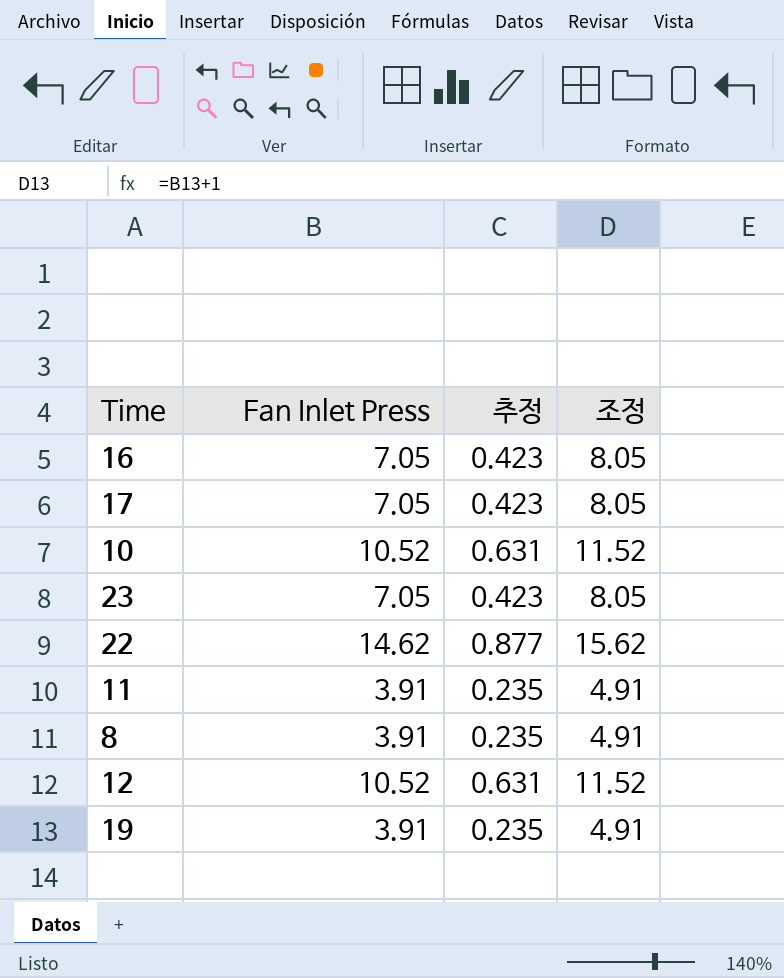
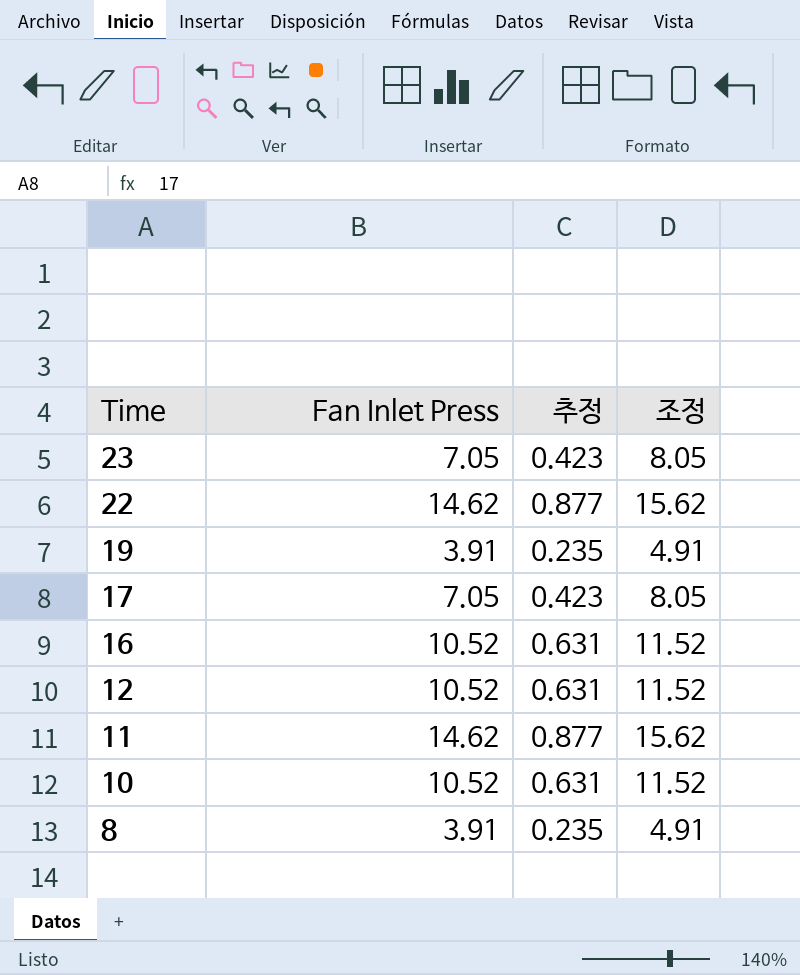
row order: none -> Time descending
16 | Fan Inlet Press: 7.05 -> 10.52
16 | 추정: 0.423 -> 0.631
16 | 조정: 8.05 -> 11.52
11 | Fan Inlet Press: 3.91 -> 14.62
11 | 추정: 0.235 -> 0.877
11 | 조정: 4.91 -> 15.62

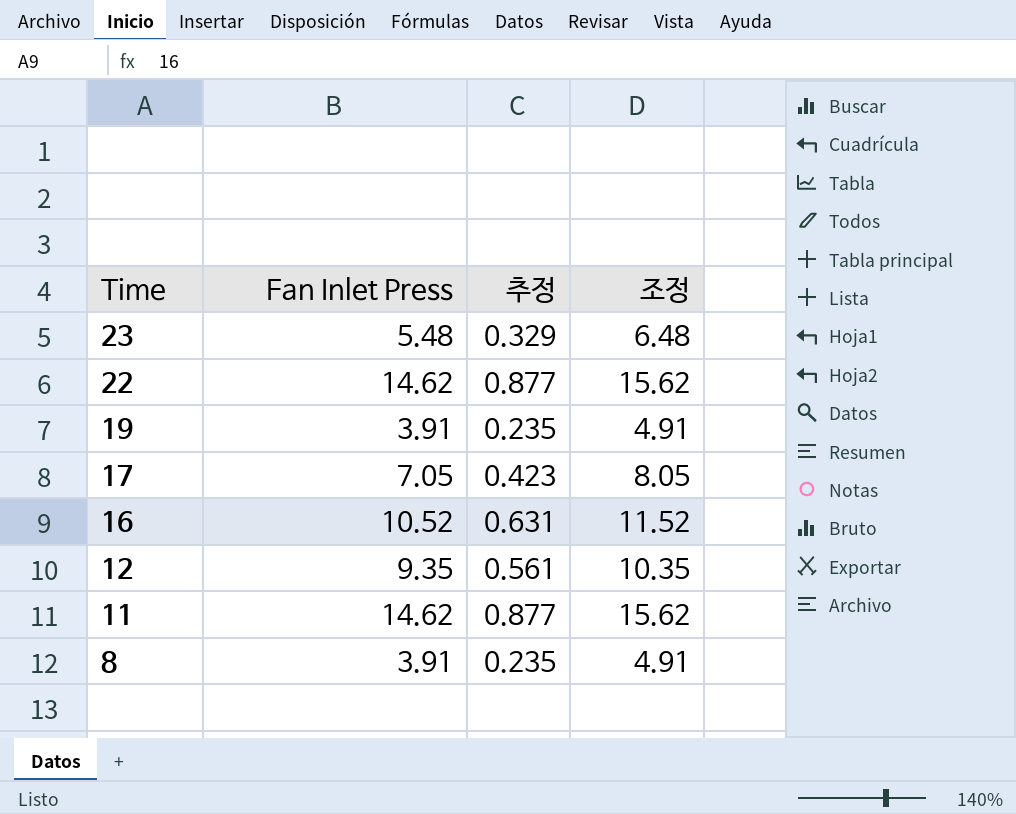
row 10: 10.52 | 0.631 | 11.52 -> none
23 | Fan Inlet Press: 7.05 -> 5.48
23 | 추정: 0.423 -> 0.329
23 | 조정: 8.05 -> 6.48
12 | Fan Inlet Press: 10.52 -> 9.35
12 | 추정: 0.631 -> 0.561
12 | 조정: 11.52 -> 10.35

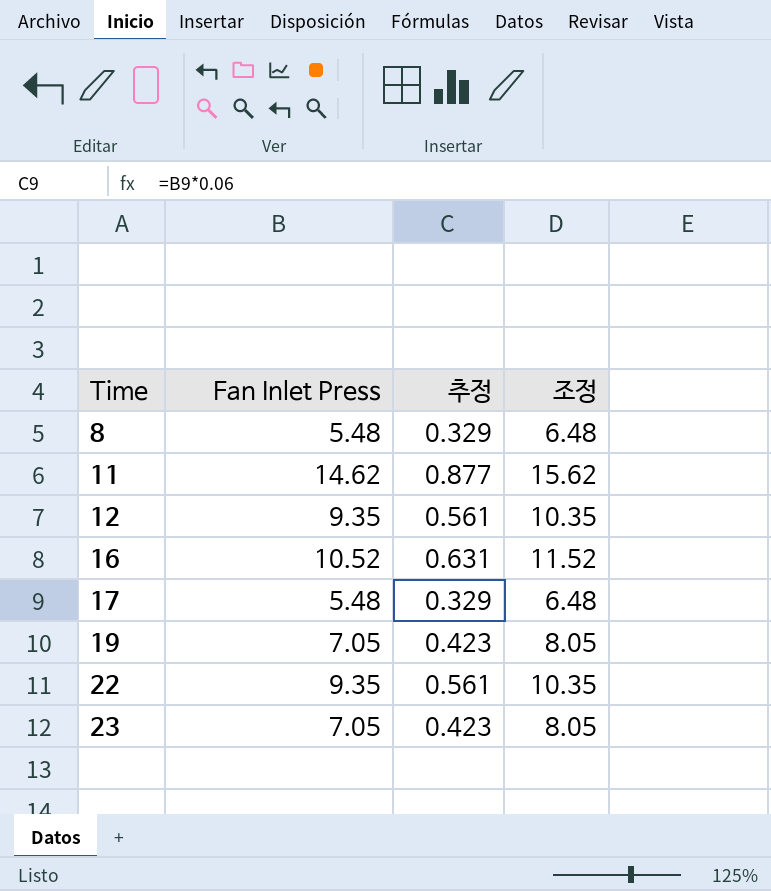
row order: Time descending -> Time ascending
8 | Fan Inlet Press: 3.91 -> 5.48
8 | 추정: 0.235 -> 0.329
8 | 조정: 4.91 -> 6.48
17 | Fan Inlet Press: 7.05 -> 5.48
17 | 추정: 0.423 -> 0.329
17 | 조정: 8.05 -> 6.48
19 | Fan Inlet Press: 3.91 -> 7.05
19 | 추정: 0.235 -> 0.423
19 | 조정: 4.91 -> 8.05
22 | Fan Inlet Press: 14.62 -> 9.35
22 | 추정: 0.877 -> 0.561
22 | 조정: 15.62 -> 10.35
23 | Fan Inlet Press: 5.48 -> 7.05
23 | 추정: 0.329 -> 0.423
23 | 조정: 6.48 -> 8.05

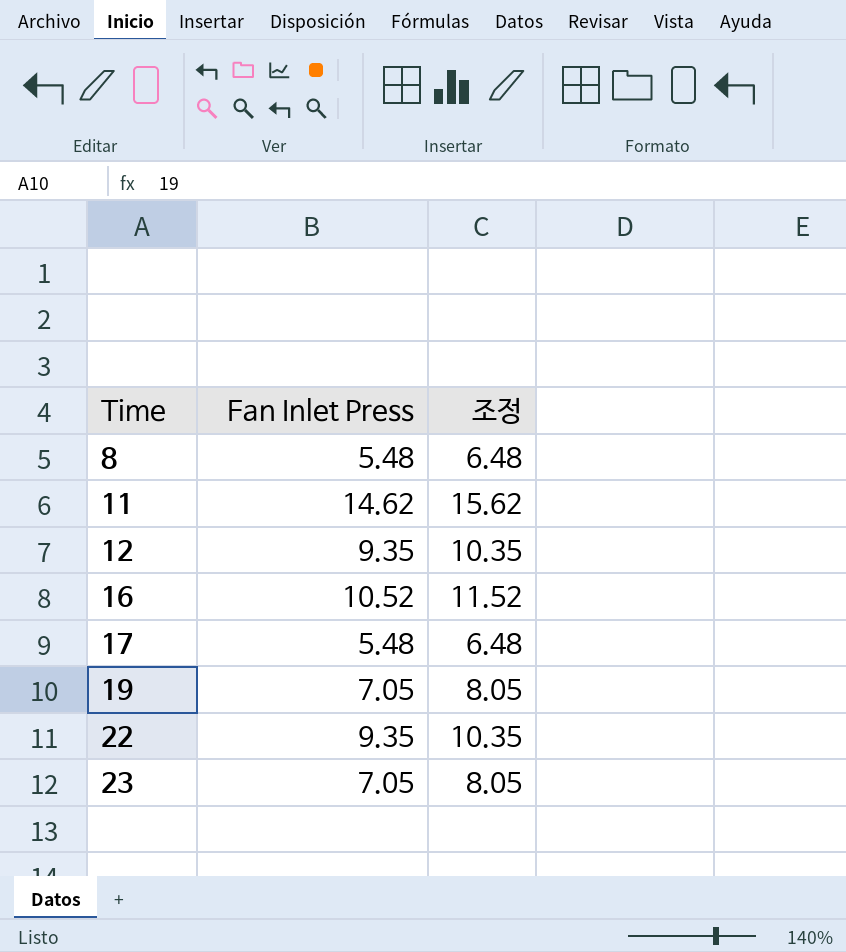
column 추정 | formula: [Fan Inlet Press] * 0.06 -> none

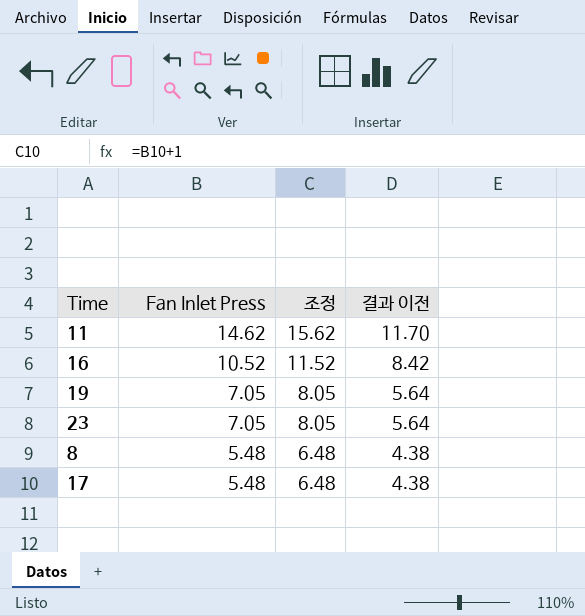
row order: Time ascending -> Fan Inlet Press descending
column 결과 이전 | formula: none -> [Fan Inlet Press] * 0.8
row 12: 9.35 | 10.35 -> none
row 22: 9.35 | 10.35 -> none

